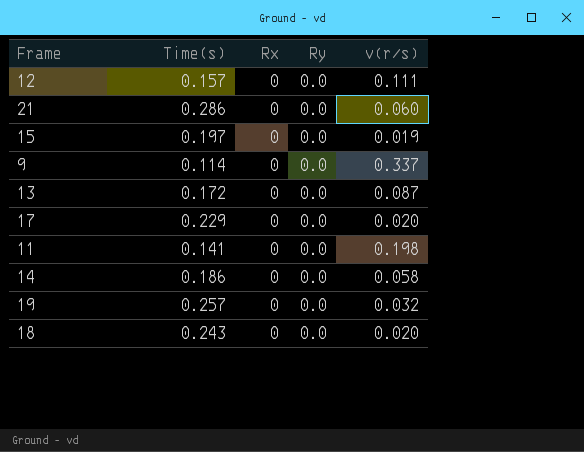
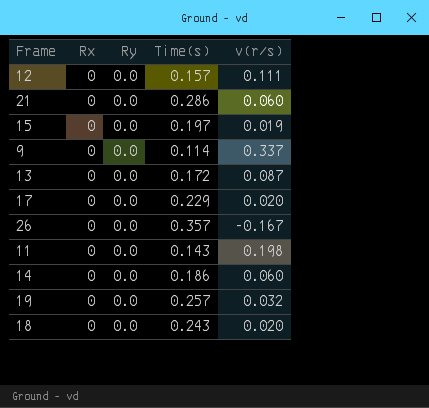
column Time(s) | position: 2 -> 4
row 26: none -> 0 | 0.0 | 0.357 | -0.167
11 | Time(s): 0.141 -> 0.143
14 | v（r/s）: 0.058 -> 0.060

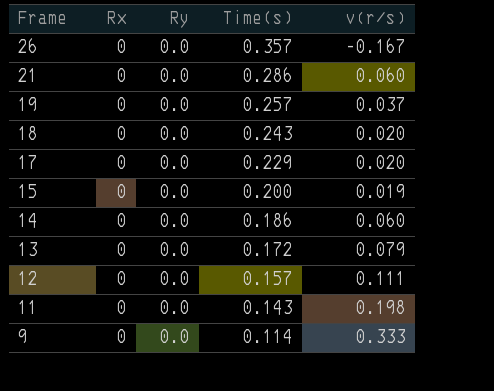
row order: none -> Frame descending
19 | v（r/s）: 0.032 -> 0.037
15 | Time(s): 0.197 -> 0.200
13 | v（r/s）: 0.087 -> 0.079
9 | v（r/s）: 0.337 -> 0.333

